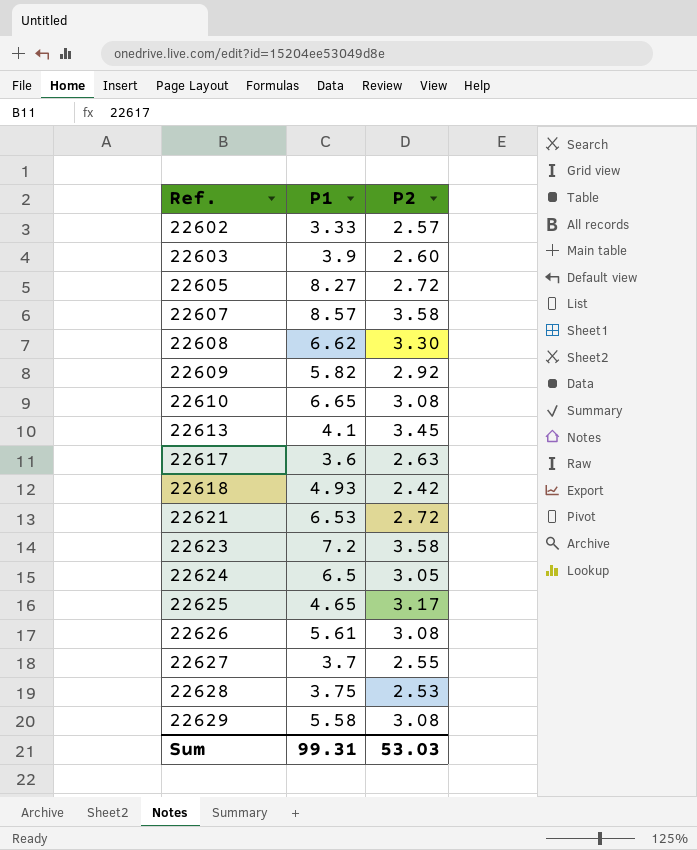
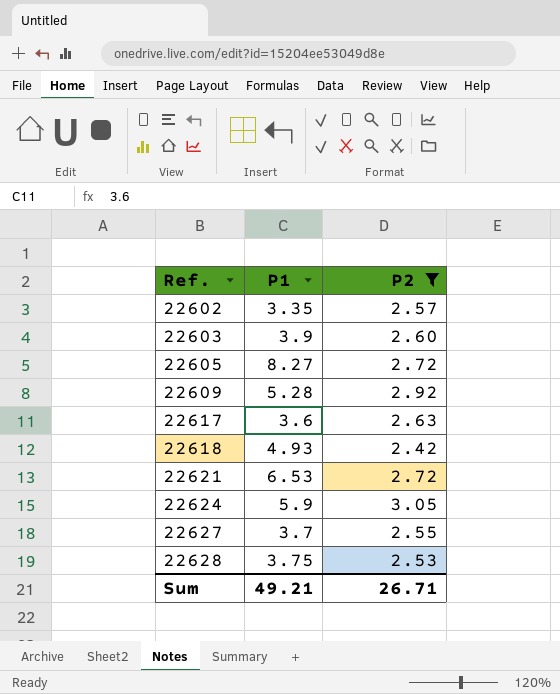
filter: none -> P2 <= 3.05
22602 | P1: 3.33 -> 3.35
22609 | P1: 5.82 -> 5.28
22624 | P1: 6.5 -> 5.9
Sum | P1: 99.31 -> 49.21
Sum | P2: 53.03 -> 26.71

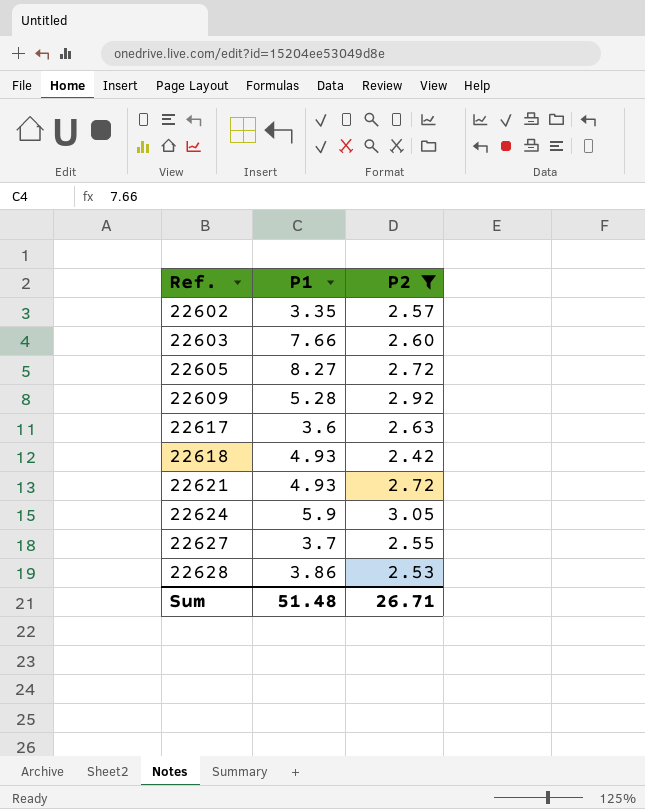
22603 | P1: 3.9 -> 7.66
22621 | P1: 6.53 -> 4.93
22628 | P1: 3.75 -> 3.86
Sum | P1: 49.21 -> 51.48

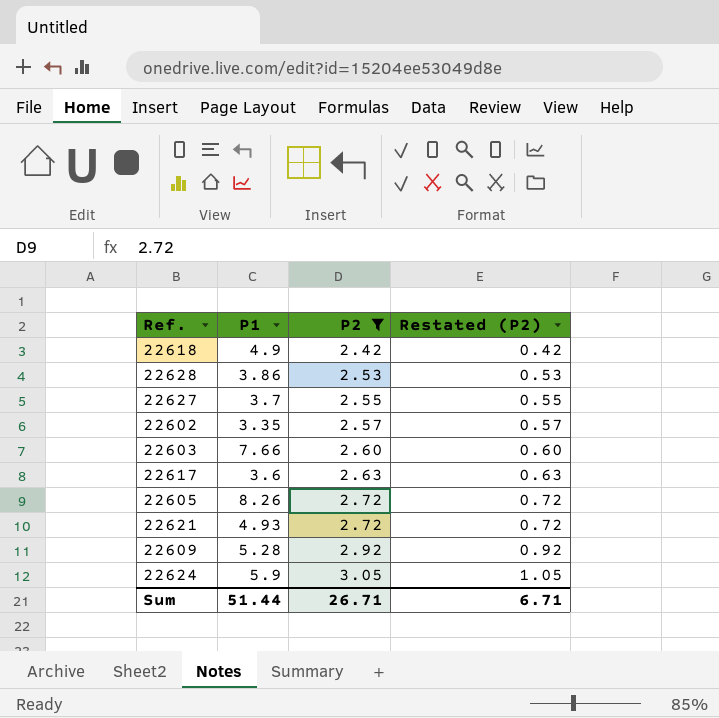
row order: Ref. ascending -> P2 ascending
column Restated (P2) | formula: none -> [P2] - 2
22618 | P1: 4.93 -> 4.9
22605 | P1: 8.27 -> 8.26
Sum | P1: 51.48 -> 51.44

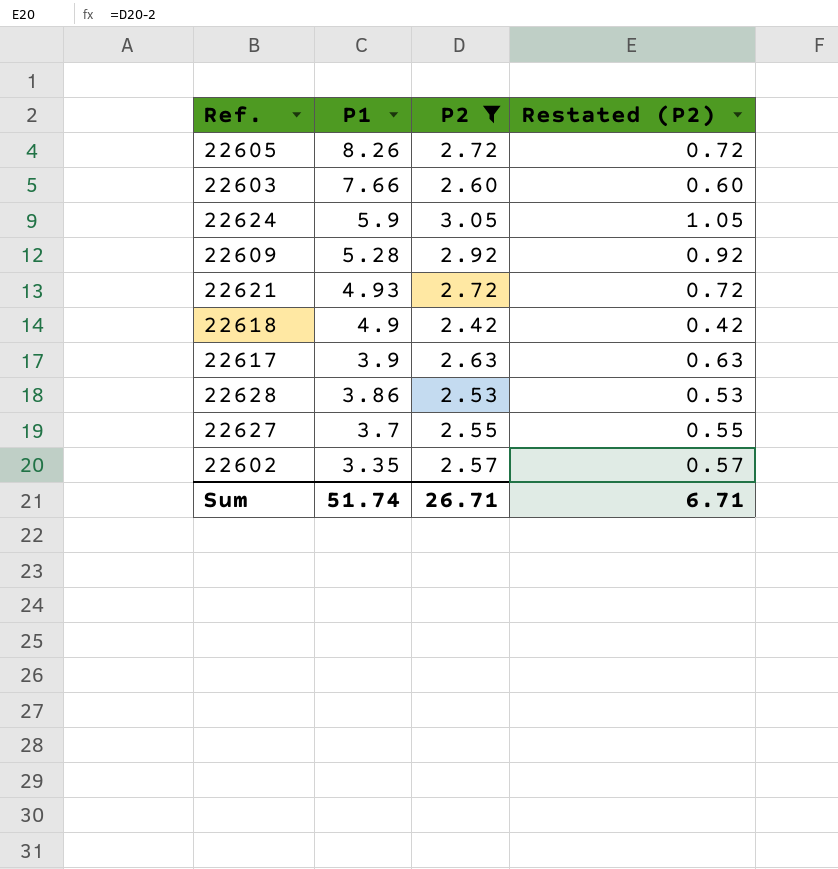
row order: P2 ascending -> P1 descending
22617 | P1: 3.6 -> 3.9
Sum | P1: 51.44 -> 51.74

